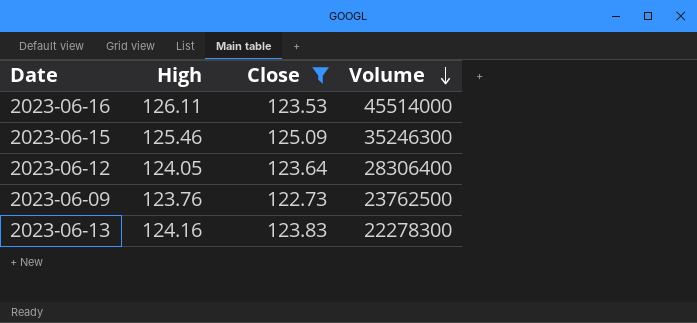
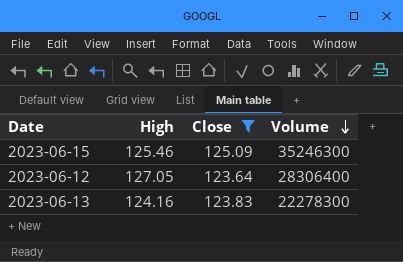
row 2023-06-16: 126.11 | 123.53 | 45514000 -> none
row 2023-06-09: 123.76 | 122.73 | 23762500 -> none
2023-06-12 | High: 124.05 -> 127.05

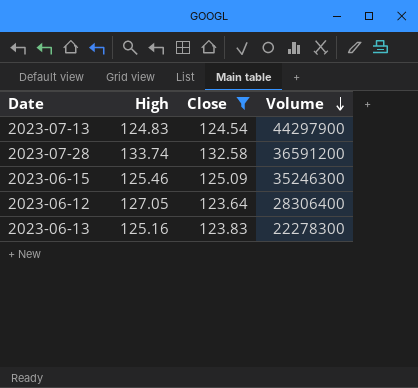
row 2023-07-13: none -> 124.83 | 124.54 | 44297900
row 2023-07-28: none -> 133.74 | 132.58 | 36591200
2023-06-13 | High: 124.16 -> 125.16

